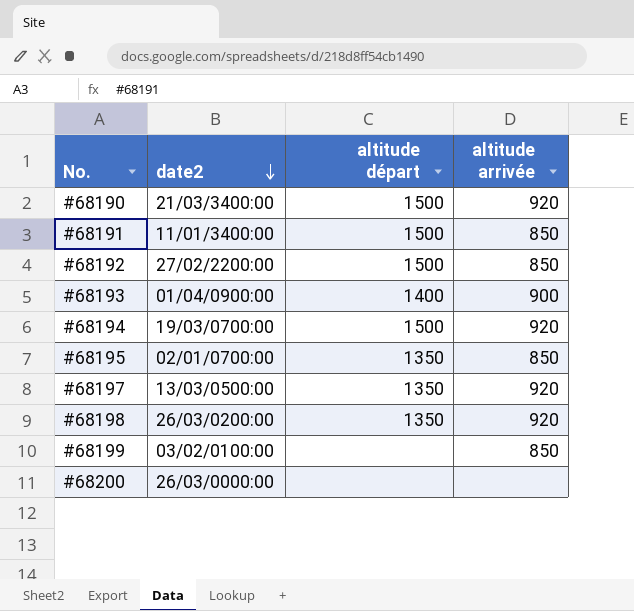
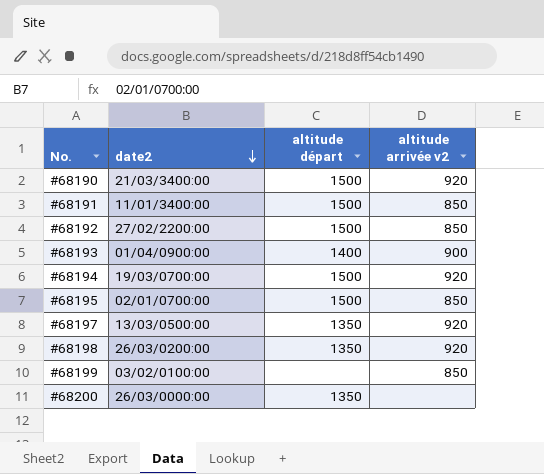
column name: altitude arrivée -> altitude arrivée v2
#68195 | altitude départ: 1350 -> 1500
#68200 | altitude départ: none -> 1350

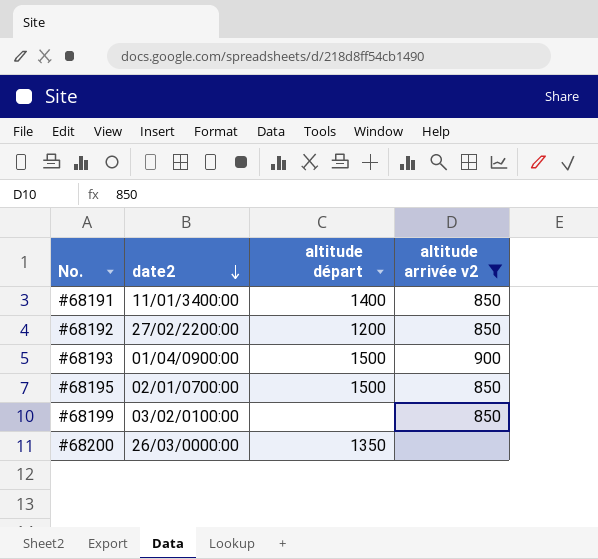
filter: none -> altitude arrivée v2 != 920
#68191 | altitude départ: 1500 -> 1400
#68192 | altitude départ: 1500 -> 1200
#68193 | altitude départ: 1400 -> 1500

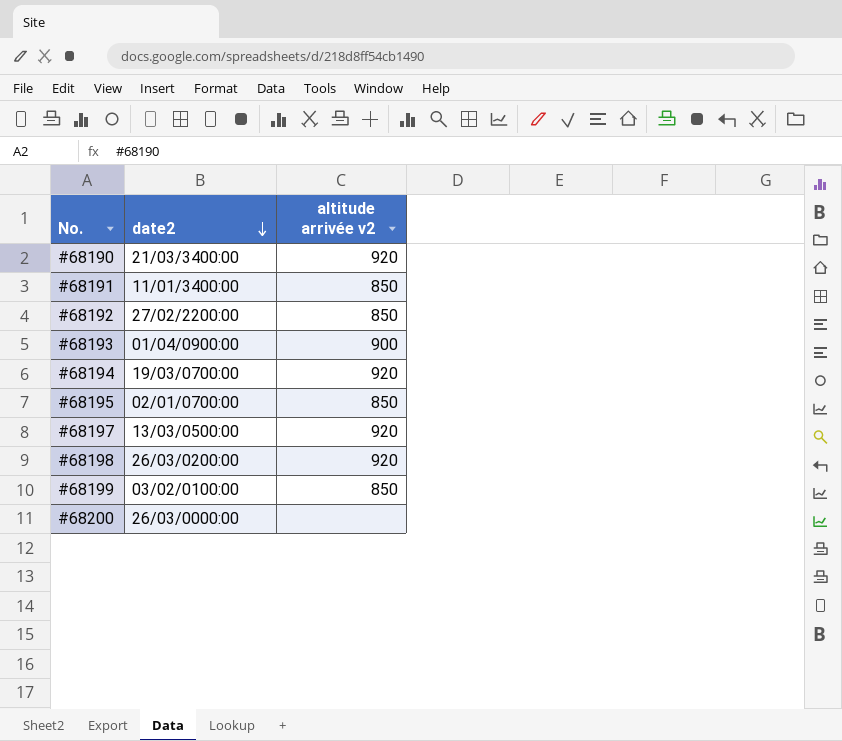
filter: altitude arrivée v2 != 920 -> none
column altitude départ | position: 3 -> none

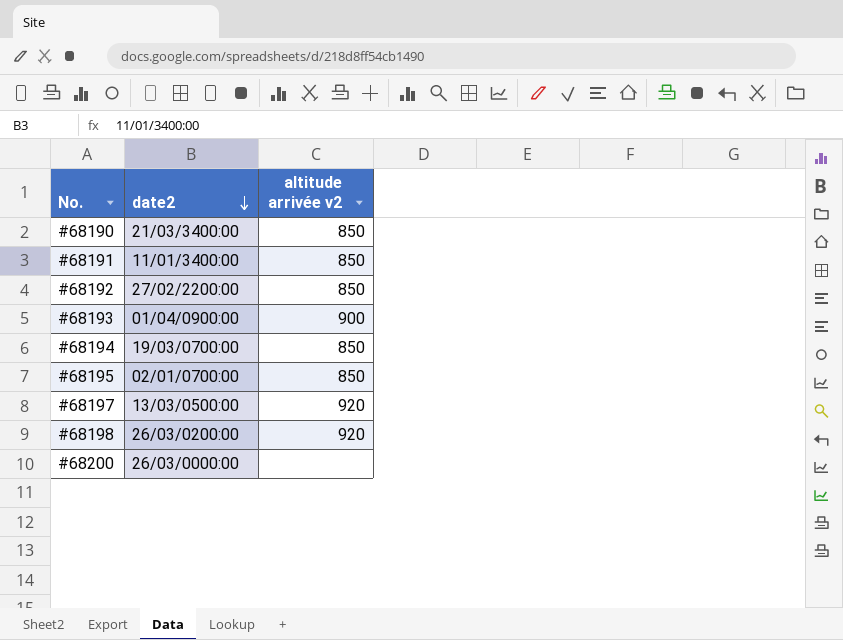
row #68199: 03/02/0100:00 | 850 -> none
#68190 | altitude arrivée v2: 920 -> 850
#68194 | altitude arrivée v2: 920 -> 850

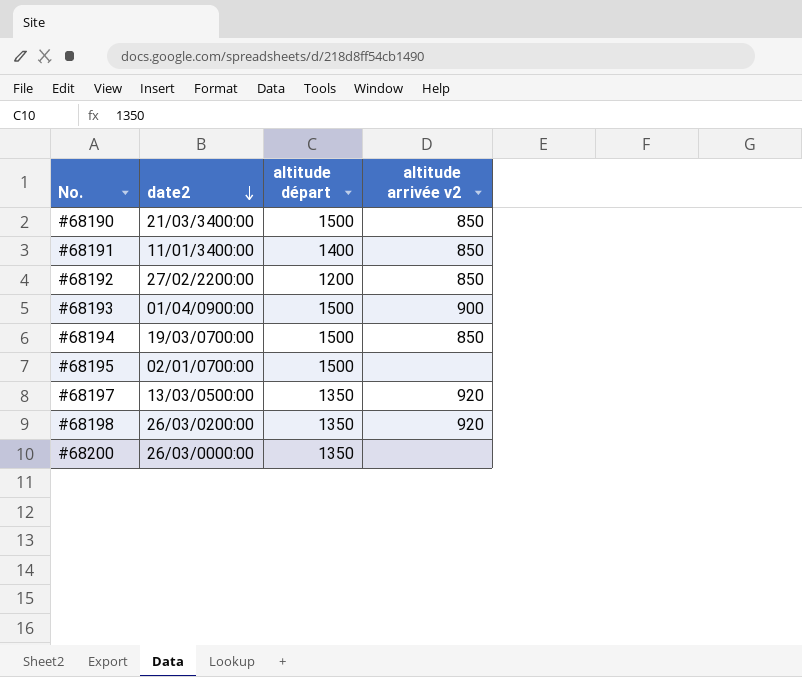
column altitude départ | position: none -> 3
#68195 | altitude arrivée v2: 850 -> none

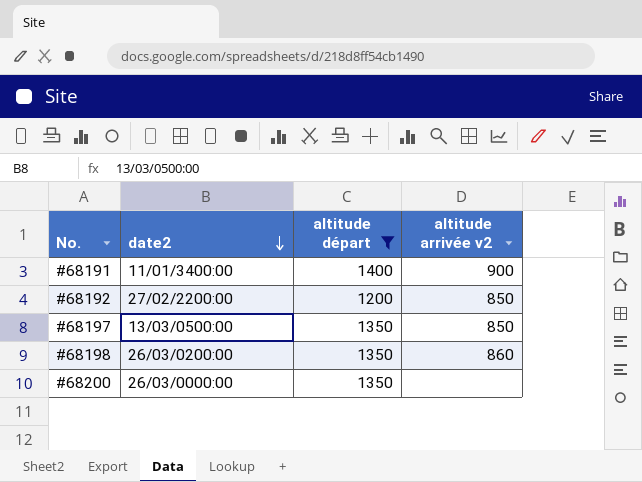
filter: none -> altitude départ != 1500
#68191 | altitude arrivée v2: 850 -> 900
#68197 | altitude arrivée v2: 920 -> 850
#68198 | altitude arrivée v2: 920 -> 860

